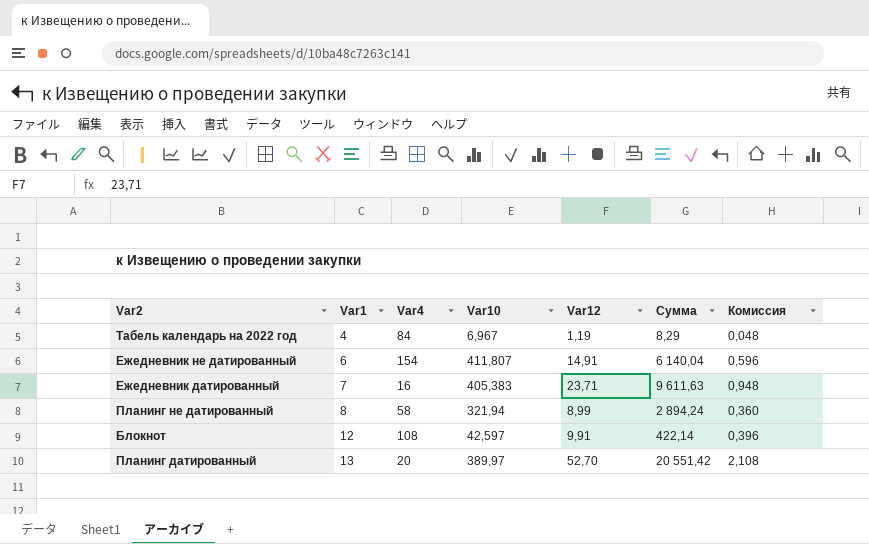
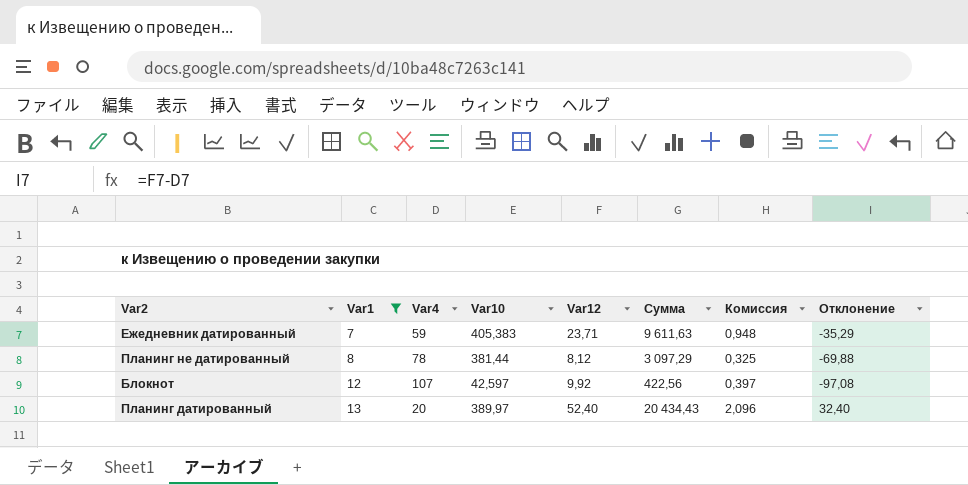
filter: none -> Var1 >= 7
column Отклонение | formula: none -> [Var12] - [Var4]
Ежедневник датированный | Var4: 16 -> 59
Планинг не датированный | Var4: 58 -> 78
Планинг не датированный | Var10: 321,94 -> 381,44
Планинг не датированный | Var12: 8,99 -> 8,12
Планинг не датированный | Сумма: 2 894,24 -> 3 097,29
Планинг не датированный | Комиссия: 0,360 -> 0,325
Блокнот | Var4: 108 -> 107
Блокнот | Var12: 9,91 -> 9,92
Блокнот | Сумма: 422,14 -> 422,56
Блокнот | Комиссия: 0,396 -> 0,397
Планинг датированный | Var12: 52,70 -> 52,40
Планинг датированный | Сумма: 20 551,42 -> 20 434,43
Планинг датированный | Комиссия: 2,108 -> 2,096

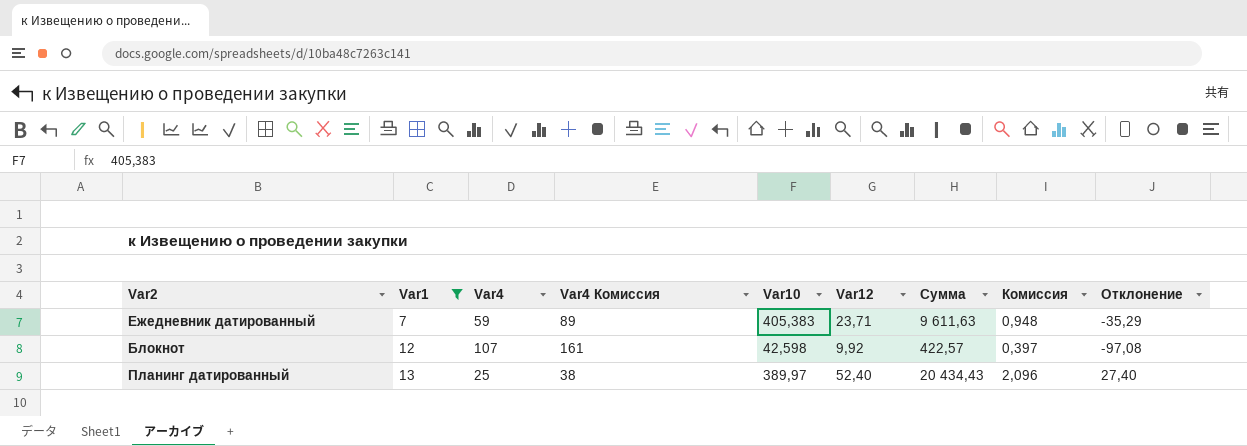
column Var4 Комиссия | formula: none -> [Var4] * 1,5
row Планинг не датированный: 8 | 78 | 381,44 | 8,12 | 3 097,29 | 0,325 | -69,88 -> none
Блокнот | Var10: 42,597 -> 42,598
Блокнот | Сумма: 422,56 -> 422,57
Планинг датированный | Var4: 20 -> 25
Планинг датированный | Отклонение: 32,40 -> 27,40

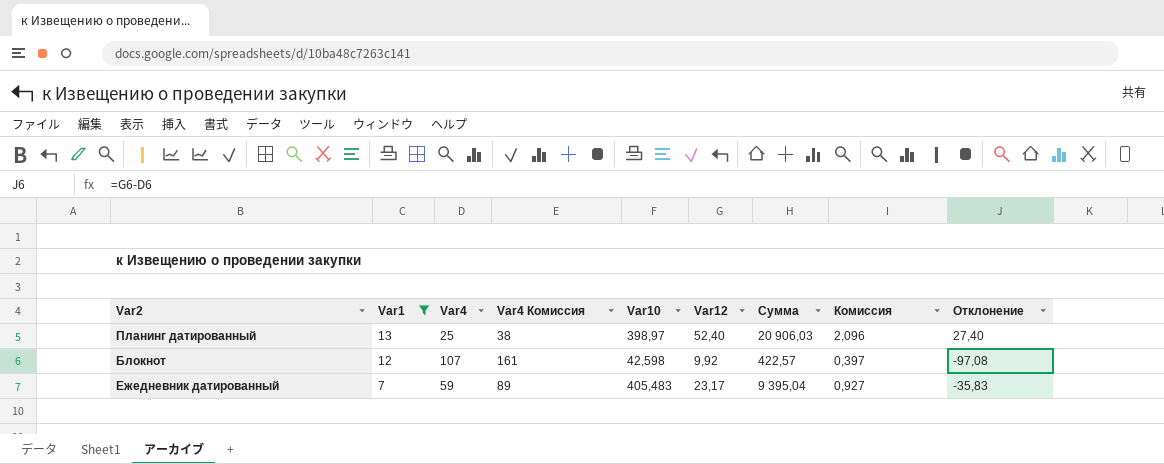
row order: Var1 ascending -> Var1 descending
Планинг датированный | Var10: 389,97 -> 398,97
Планинг датированный | Сумма: 20 434,43 -> 20 906,03
Ежедневник датированный | Var10: 405,383 -> 405,483
Ежедневник датированный | Var12: 23,71 -> 23,17
Ежедневник датированный | Сумма: 9 611,63 -> 9 395,04
Ежедневник датированный | Комиссия: 0,948 -> 0,927
Ежедневник датированный | Отклонение: -35,29 -> -35,83

